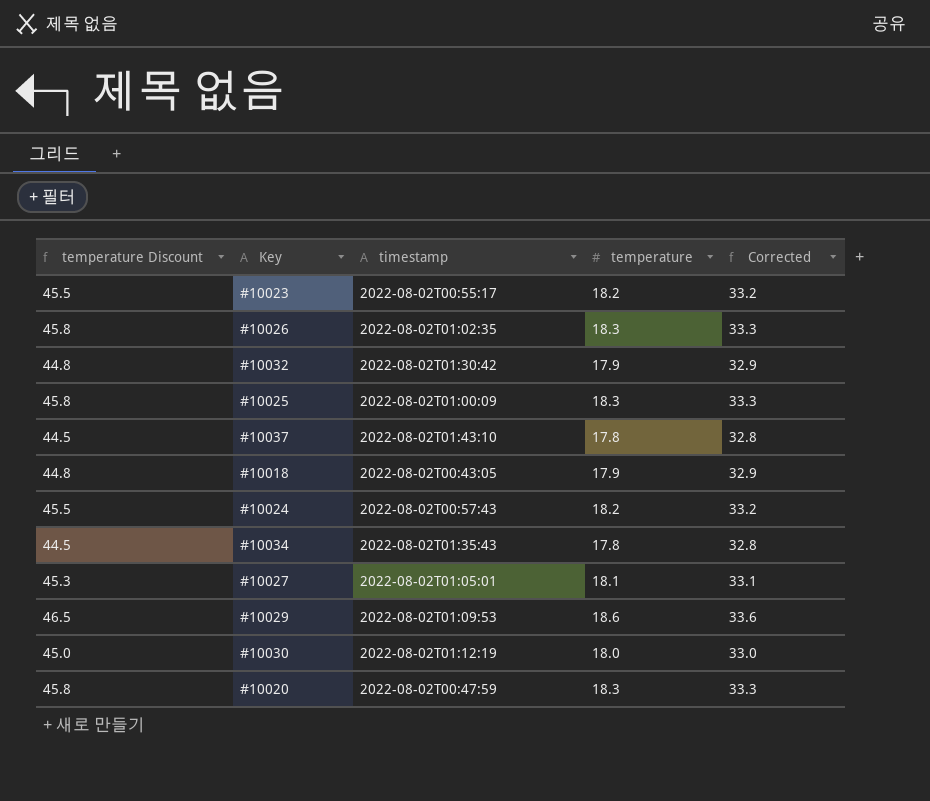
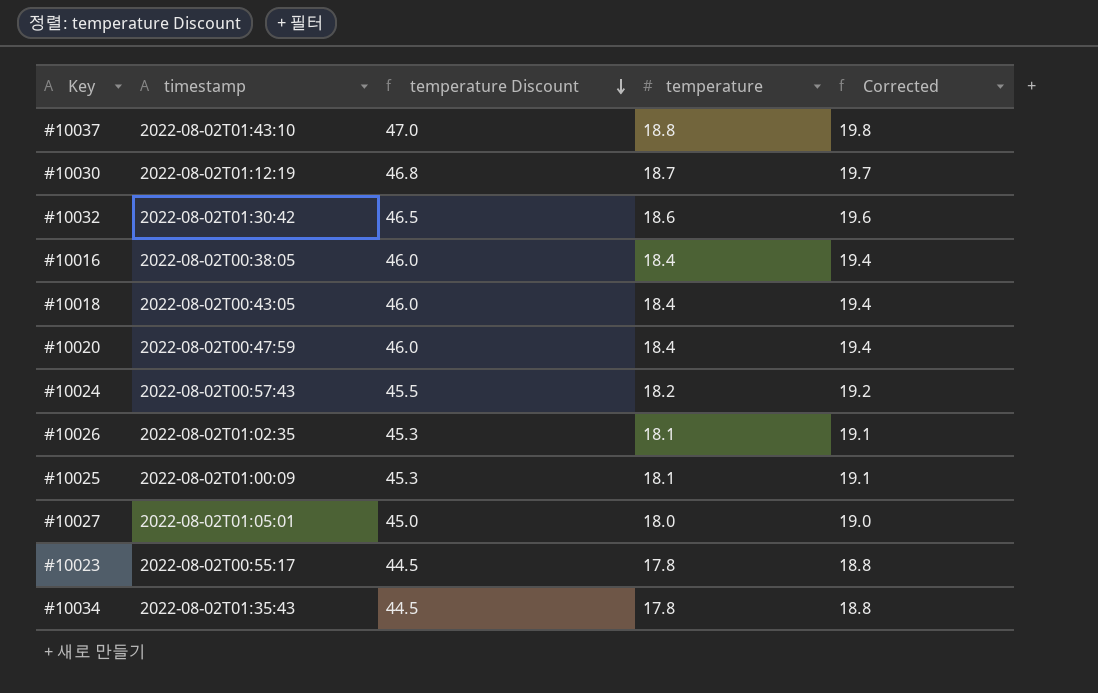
row order: none -> temperature Discount descending
column temperature Discount | position: 1 -> 3
column Corrected | formula: [temperature] + 15 -> [temperature] + 1
row #10029: 46.5 | 2022-08-02T01:09:53 | 18.6 | 33.6 -> none
#10037 | temperature Discount: 44.5 -> 47.0
#10037 | temperature: 17.8 -> 18.8
#10030 | temperature Discount: 45.0 -> 46.8
#10030 | temperature: 18.0 -> 18.7
#10032 | temperature Discount: 44.8 -> 46.5
#10032 | temperature: 17.9 -> 18.6
row #10016: none -> 2022-08-02T00:38:05 | 46.0 | 18.4 | 19.4
#10018 | temperature Discount: 44.8 -> 46.0
#10018 | temperature: 17.9 -> 18.4
#10020 | temperature Discount: 45.8 -> 46.0
#10020 | temperature: 18.3 -> 18.4
#10026 | temperature Discount: 45.8 -> 45.3
#10026 | temperature: 18.3 -> 18.1
#10025 | temperature Discount: 45.8 -> 45.3
#10025 | temperature: 18.3 -> 18.1
#10027 | temperature Discount: 45.3 -> 45.0
#10027 | temperature: 18.1 -> 18.0
#10023 | temperature Discount: 45.5 -> 44.5
#10023 | temperature: 18.2 -> 17.8

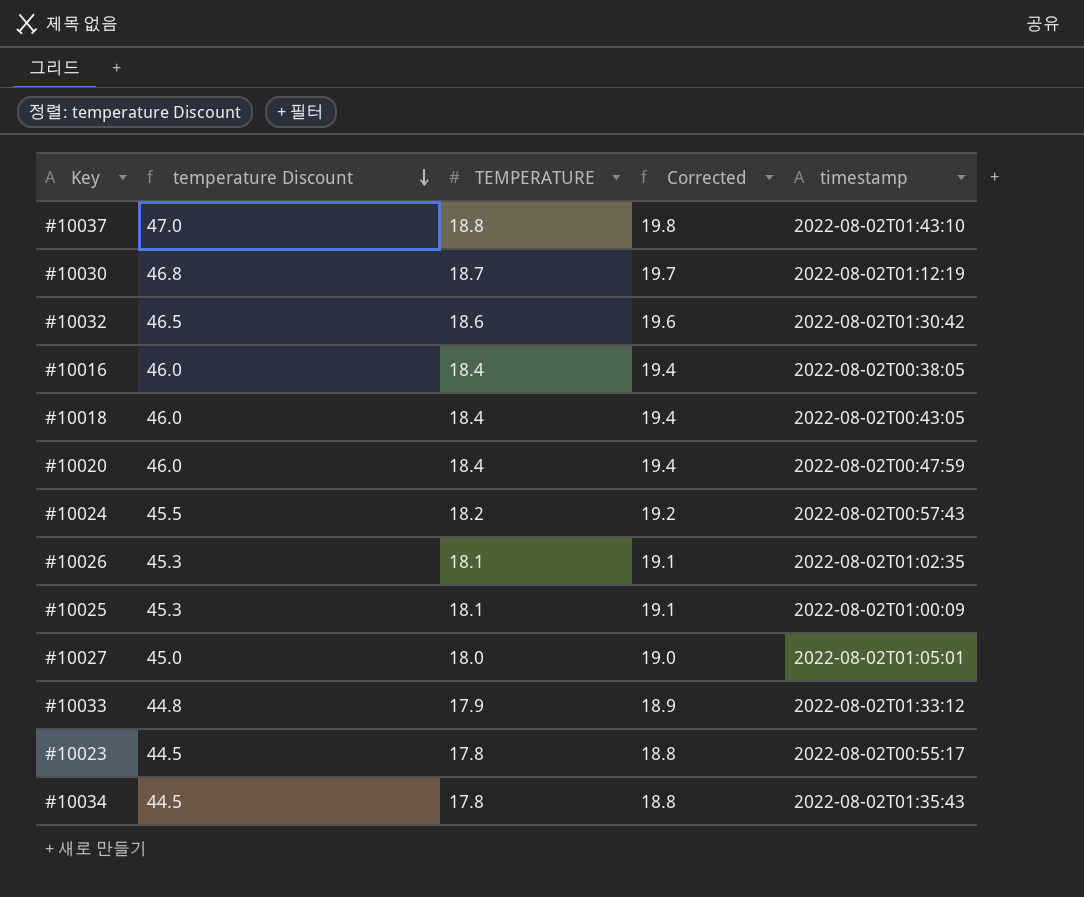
column name: temperature -> TEMPERATURE
column timestamp | position: 2 -> 5
row #10033: none -> 44.8 | 17.9 | 18.9 | 2022-08-02T01:33:12

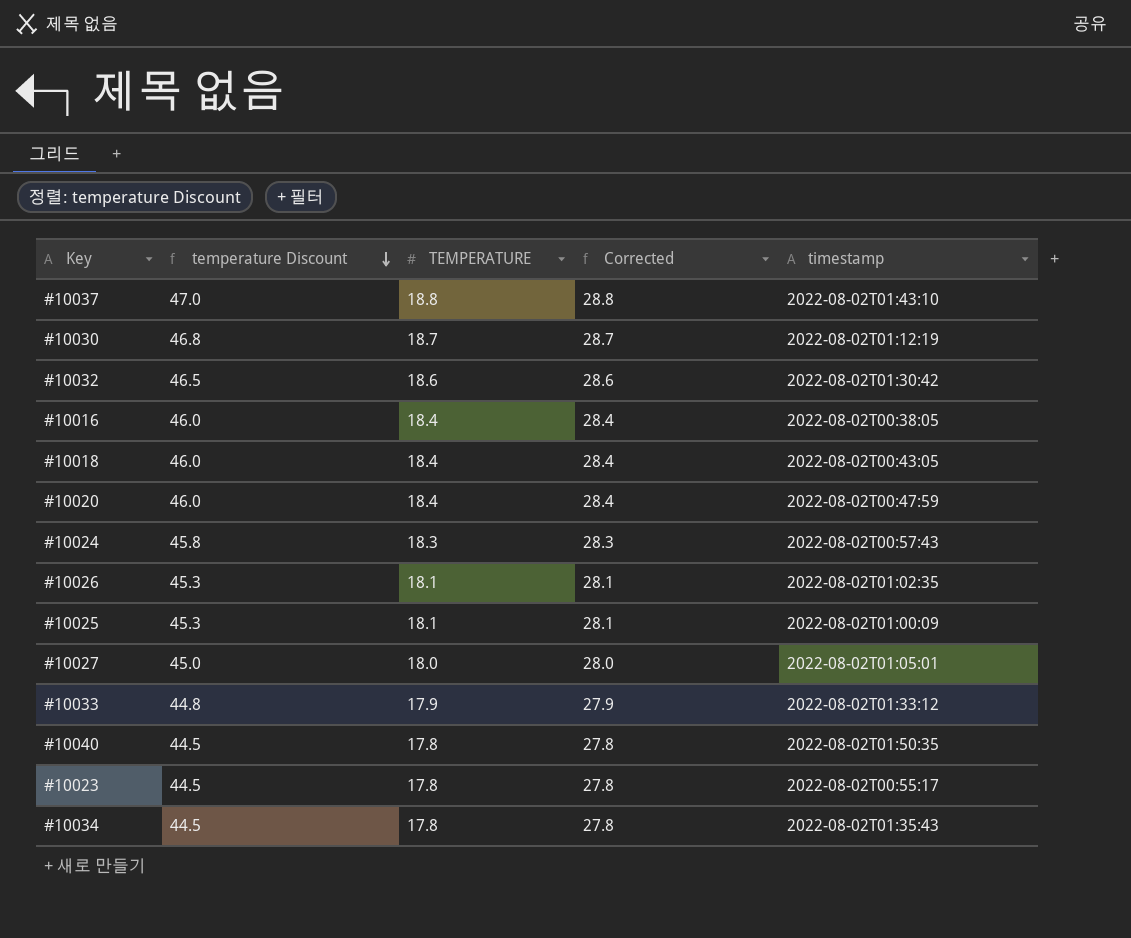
column Corrected | formula: [TEMPERATURE] + 1 -> [TEMPERATURE] + 10
#10024 | temperature Discount: 45.5 -> 45.8
#10024 | TEMPERATURE: 18.2 -> 18.3
row #10040: none -> 44.5 | 17.8 | 27.8 | 2022-08-02T01:50:35

